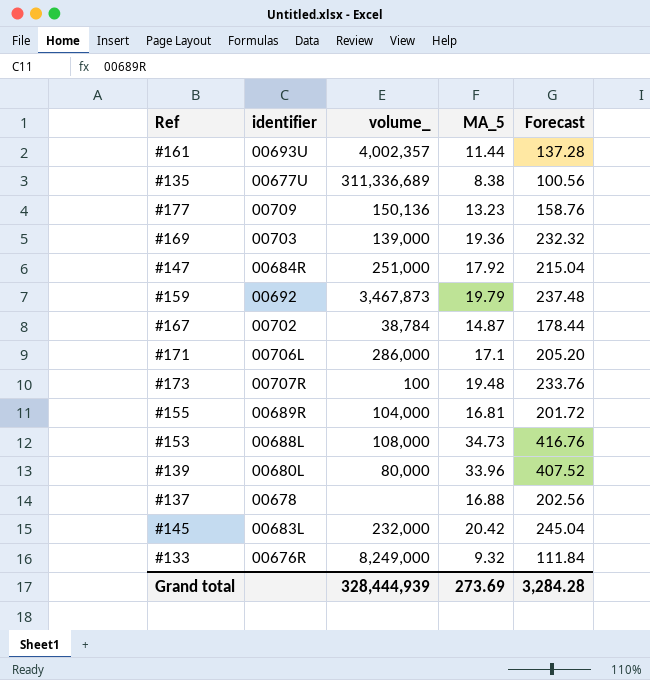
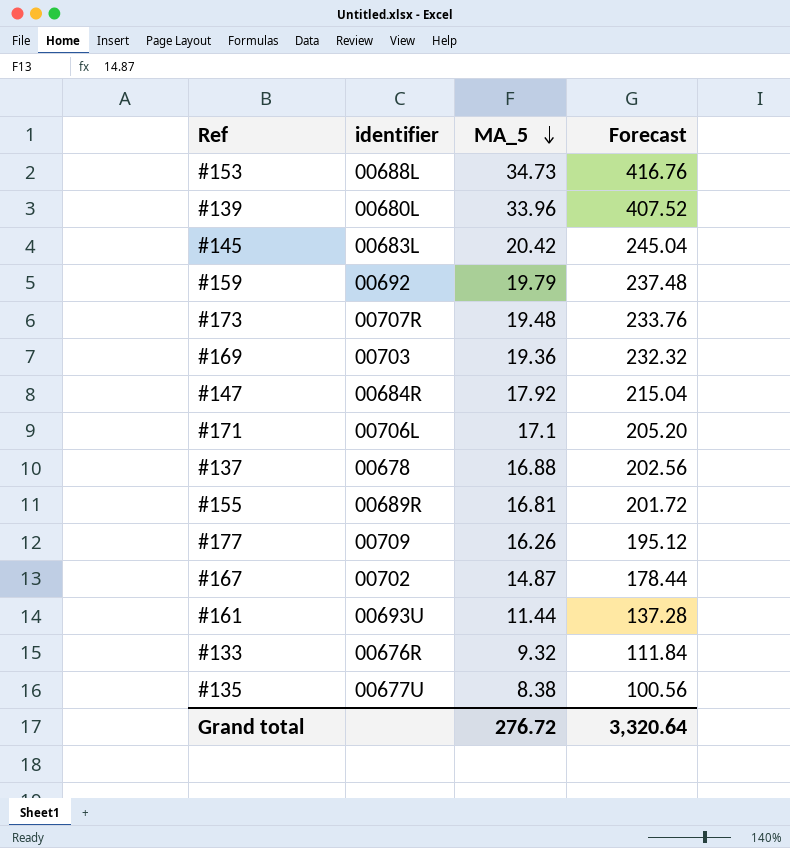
row order: none -> MA_5 descending
column volume_ | position: 3 -> none
#177 | MA_5: 13.23 -> 16.26
#177 | Forecast: 158.76 -> 195.12
Grand total | MA_5: 273.69 -> 276.72
Grand total | Forecast: 3,284.28 -> 3,320.64

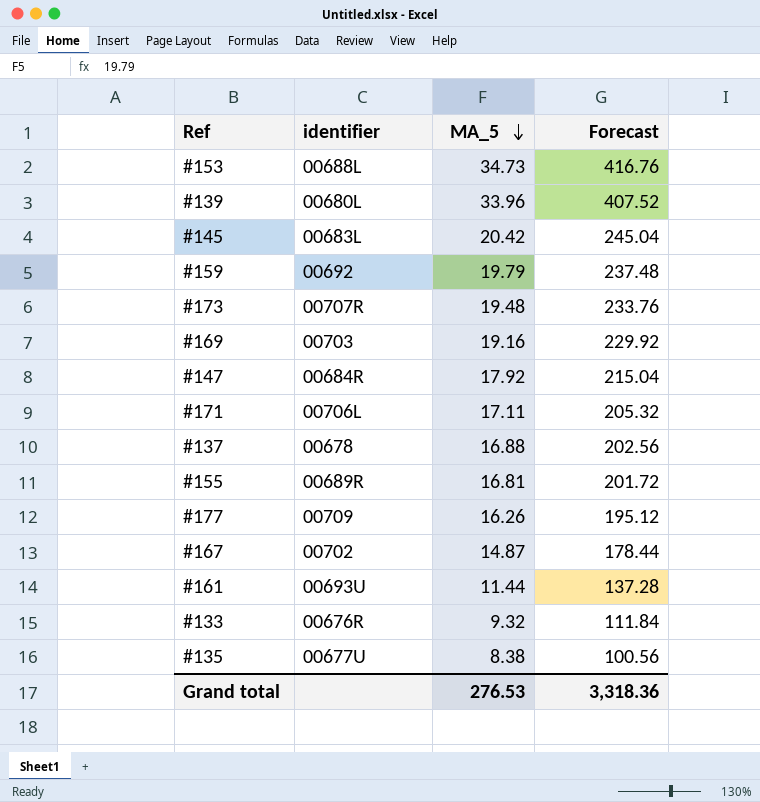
#169 | MA_5: 19.36 -> 19.16
#169 | Forecast: 232.32 -> 229.92
#171 | MA_5: 17.1 -> 17.11
#171 | Forecast: 205.20 -> 205.32
Grand total | MA_5: 276.72 -> 276.53
Grand total | Forecast: 3,320.64 -> 3,318.36

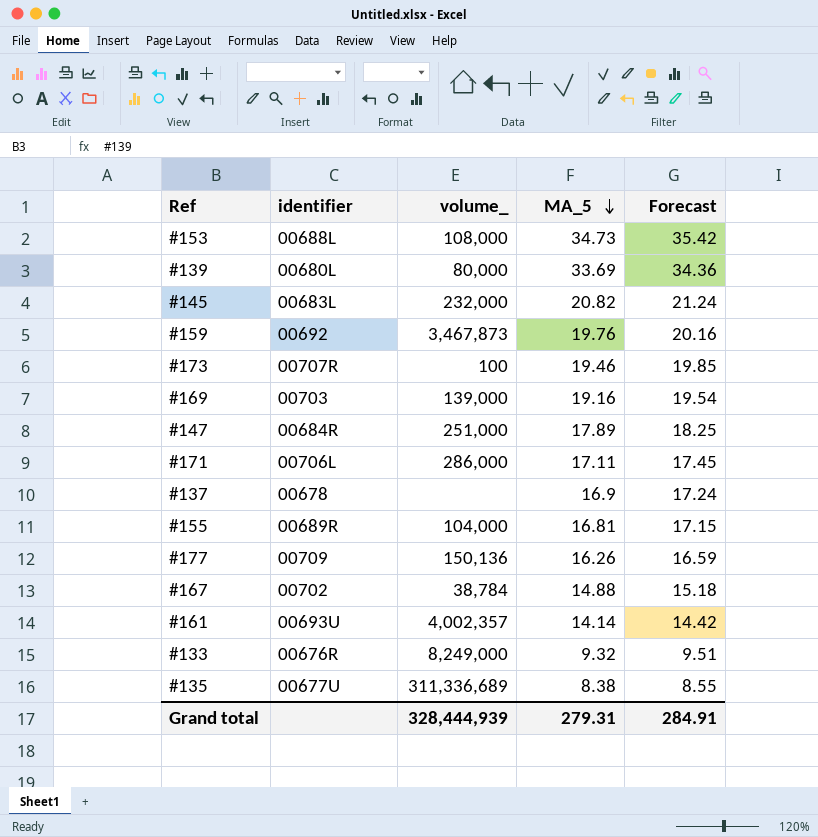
column volume_ | position: none -> 3
column Forecast | formula: [MA_5] * 12 -> [MA_5] * 1.02
#139 | MA_5: 33.96 -> 33.69
#145 | MA_5: 20.42 -> 20.82
#159 | MA_5: 19.79 -> 19.76
#173 | MA_5: 19.48 -> 19.46
#147 | MA_5: 17.92 -> 17.89
#137 | MA_5: 16.88 -> 16.9
#167 | MA_5: 14.87 -> 14.88
#161 | MA_5: 11.44 -> 14.14
Grand total | MA_5: 276.53 -> 279.31
Grand total | Forecast: 3,318.36 -> 284.91

